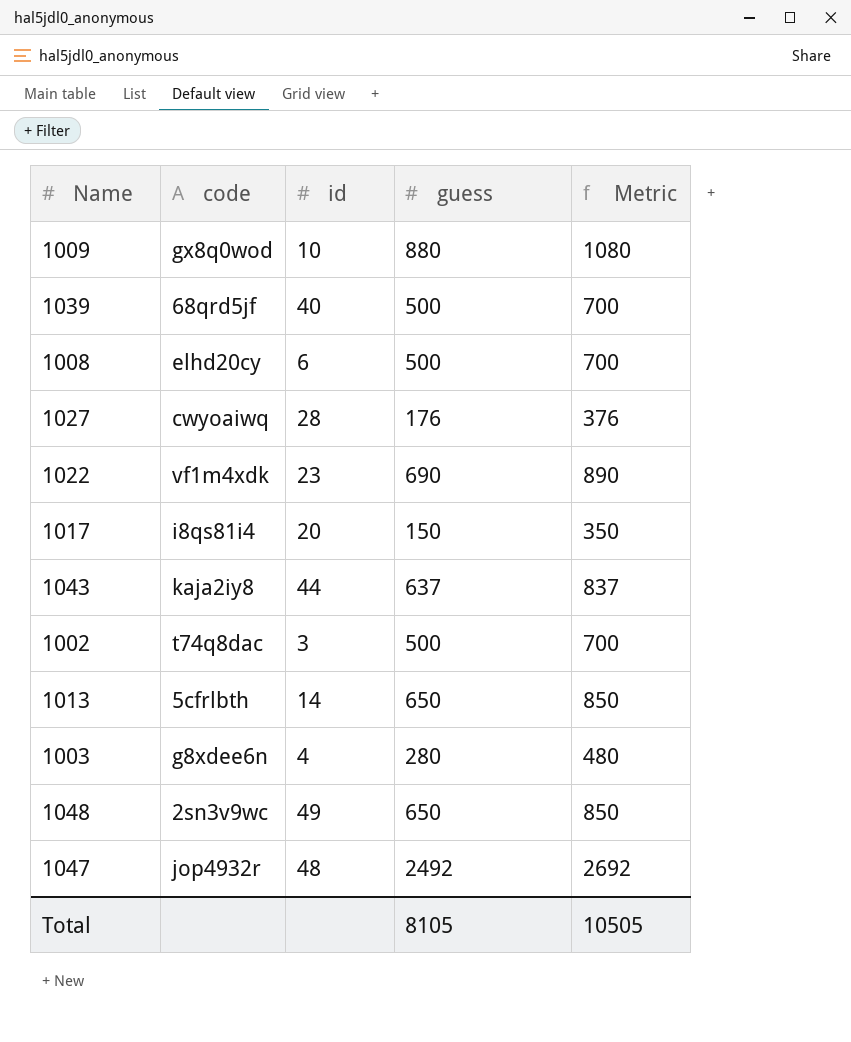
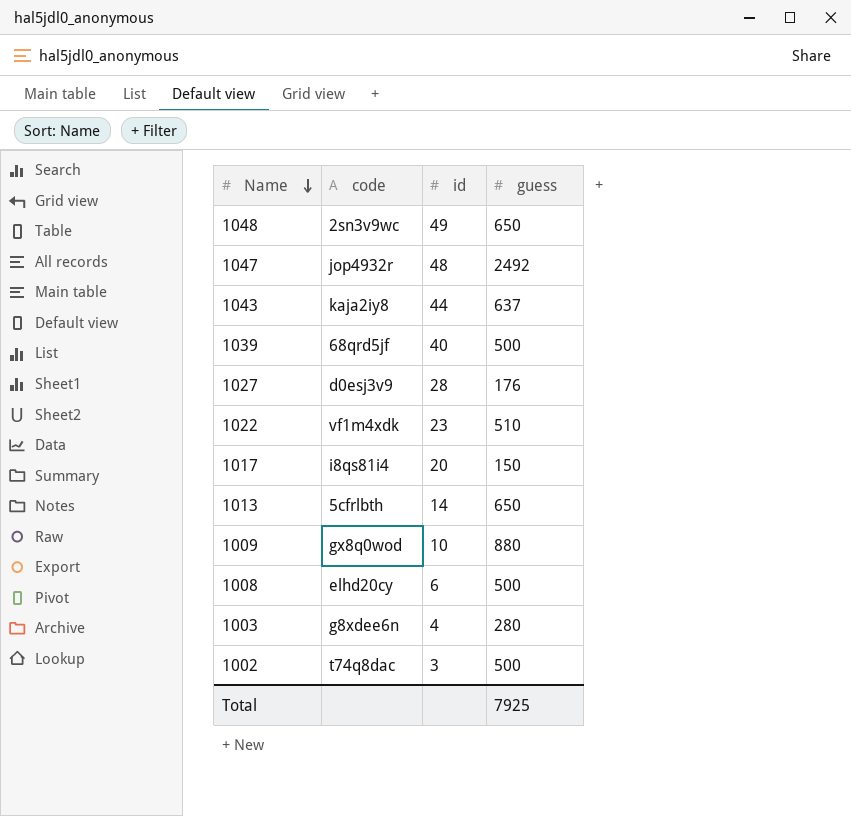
row order: none -> Name descending
column Metric | formula: [guess] + 200 -> none
1027 | code: cwyoaiwq -> d0esj3v9
1022 | guess: 690 -> 510
Total | guess: 8105 -> 7925

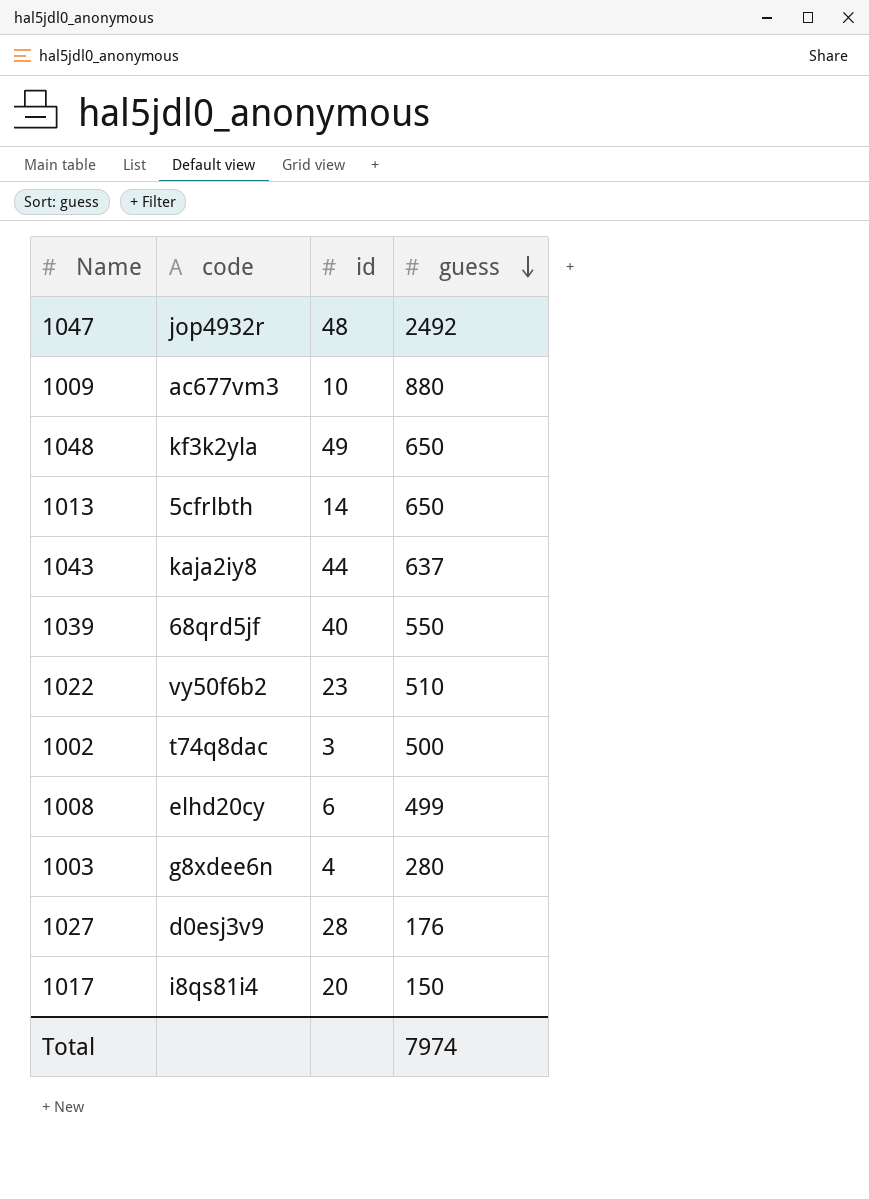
row order: Name descending -> guess descending
1009 | code: gx8q0wod -> ac677vm3
1048 | code: 2sn3v9wc -> kf3k2yla
1039 | guess: 500 -> 550
1022 | code: vf1m4xdk -> vy50f6b2
1008 | guess: 500 -> 499
Total | guess: 7925 -> 7974

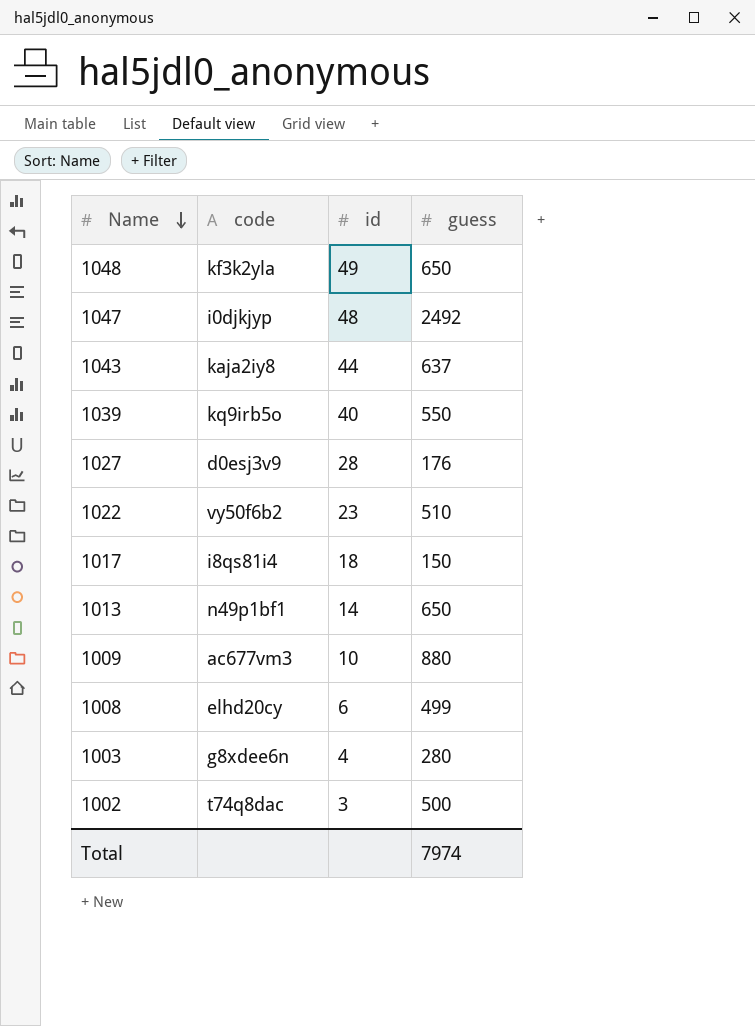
row order: guess descending -> Name descending
1047 | code: jop4932r -> i0djkjyp
1039 | code: 68qrd5jf -> kq9irb5o
1017 | id: 20 -> 18
1013 | code: 5cfrlbth -> n49p1bf1

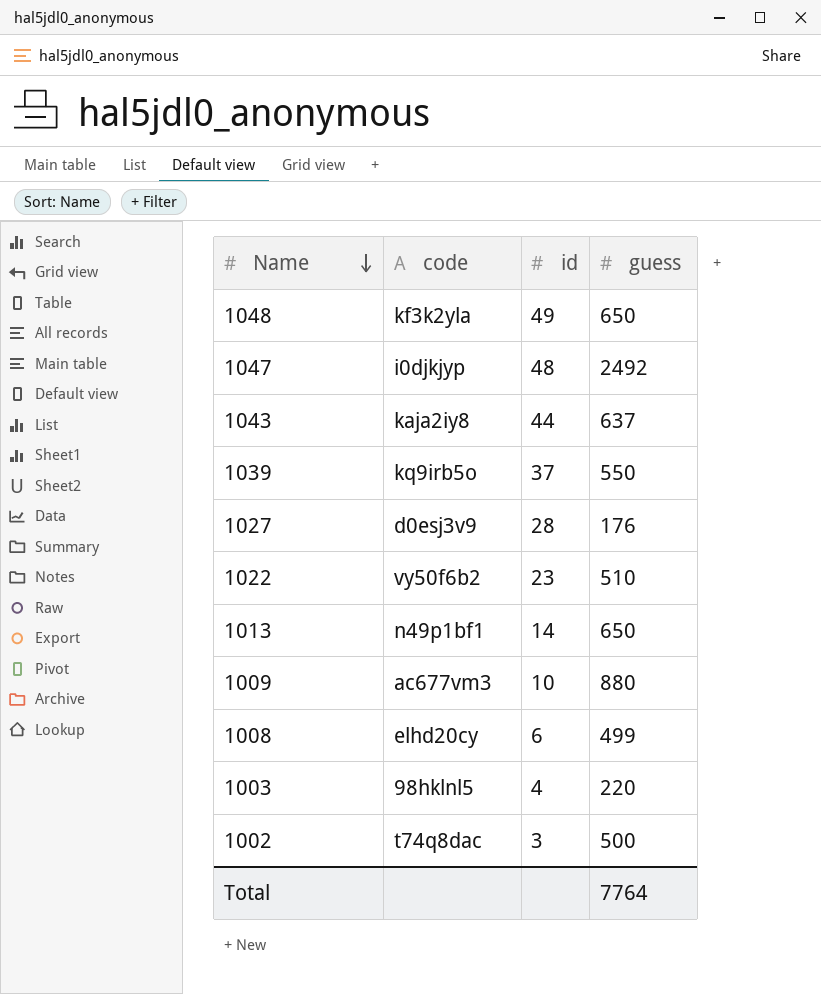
row 1017: i8qs81i4 | 18 | 150 -> none
1039 | id: 40 -> 37
1003 | code: g8xdee6n -> 98hklnl5
1003 | guess: 280 -> 220
Total | guess: 7974 -> 7764

